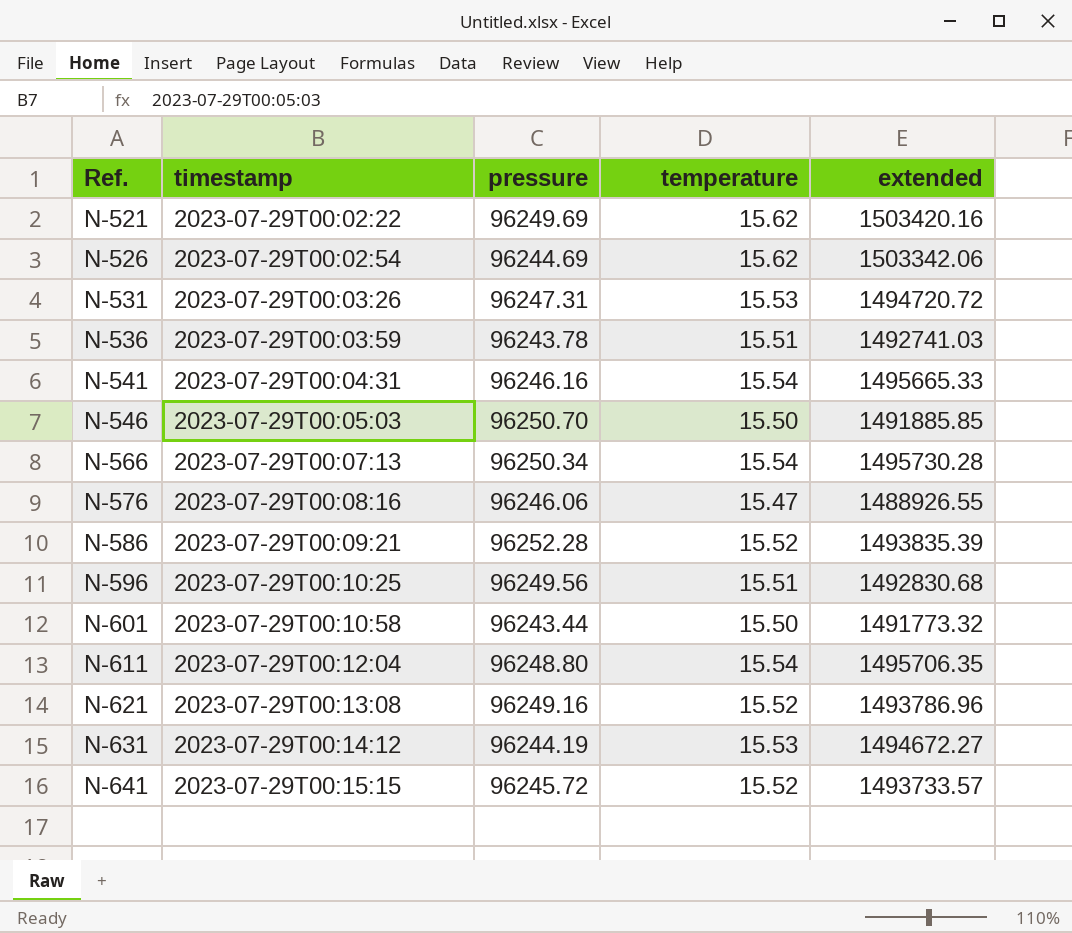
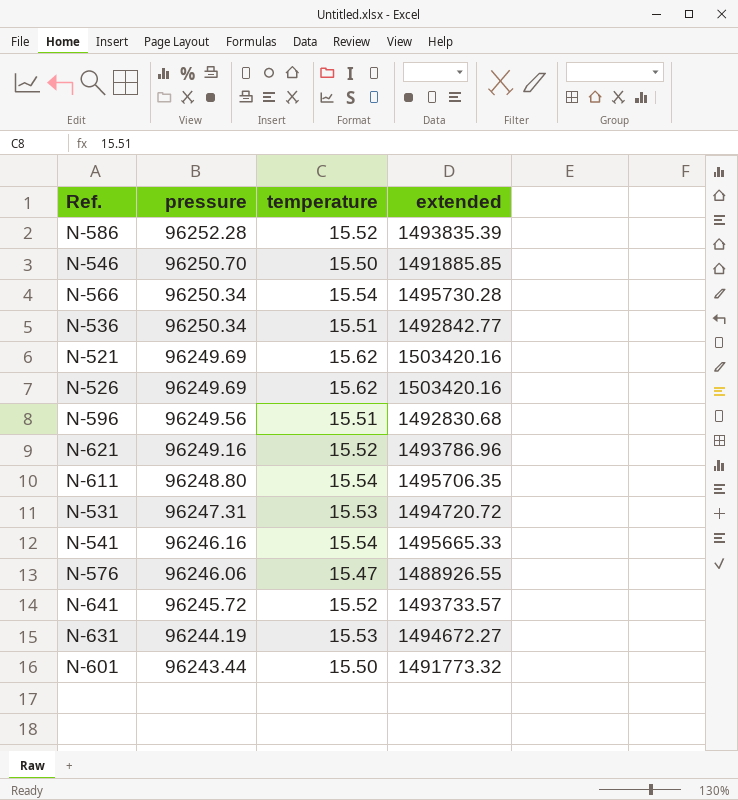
row order: Ref. ascending -> pressure descending
column timestamp | position: 2 -> none
N-536 | pressure: 96243.78 -> 96250.34
N-536 | extended: 1492741.03 -> 1492842.77
N-526 | pressure: 96244.69 -> 96249.69
N-526 | extended: 1503342.06 -> 1503420.16

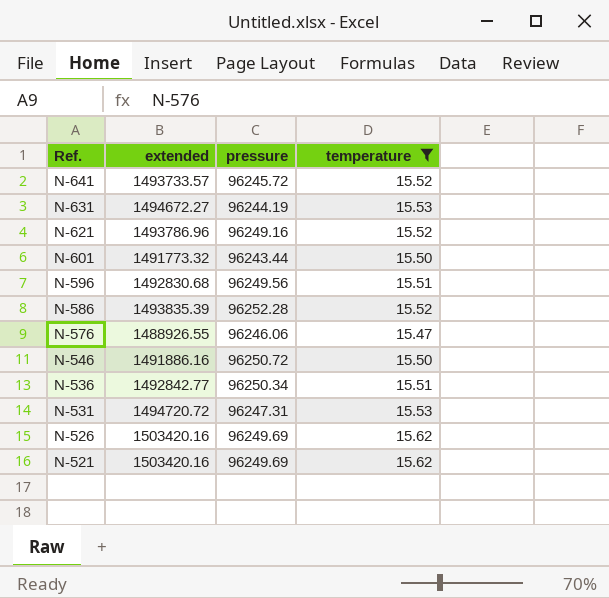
filter: none -> temperature != 15.54
row order: pressure descending -> Ref. descending
column extended | position: 4 -> 2
N-546 | extended: 1491885.85 -> 1491886.16
N-546 | pressure: 96250.70 -> 96250.72

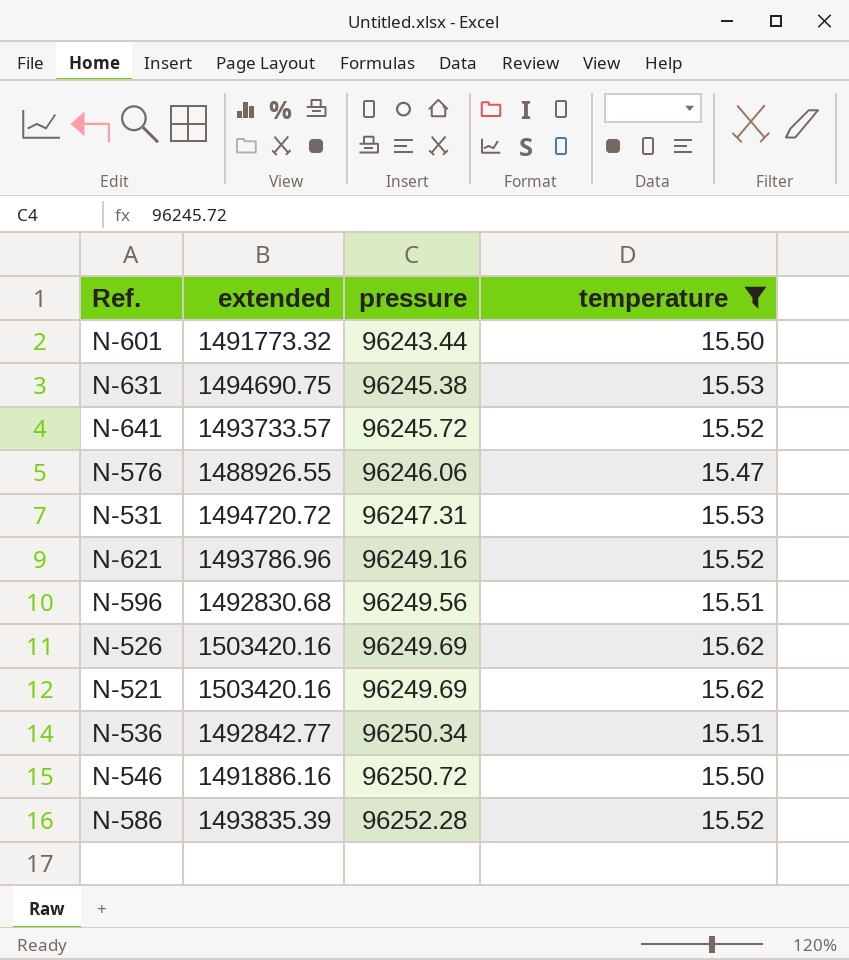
row order: Ref. descending -> pressure ascending
N-631 | extended: 1494672.27 -> 1494690.75
N-631 | pressure: 96244.19 -> 96245.38

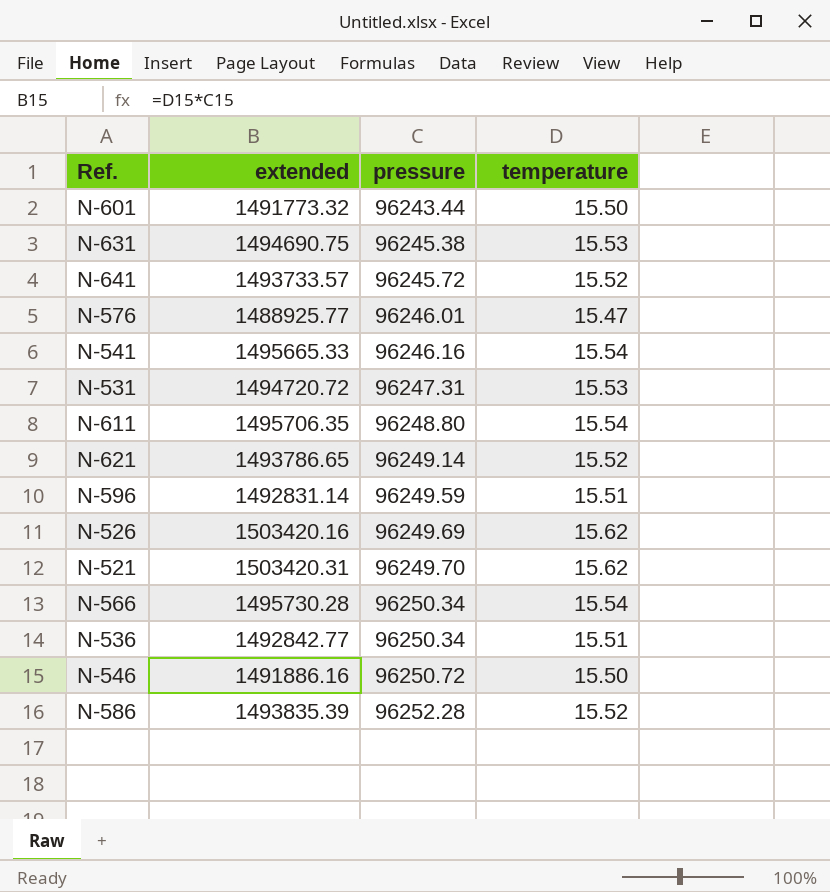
filter: temperature != 15.54 -> none
N-576 | extended: 1488926.55 -> 1488925.77
N-576 | pressure: 96246.06 -> 96246.01
N-621 | extended: 1493786.96 -> 1493786.65
N-621 | pressure: 96249.16 -> 96249.14
N-596 | extended: 1492830.68 -> 1492831.14
N-596 | pressure: 96249.56 -> 96249.59
N-521 | extended: 1503420.16 -> 1503420.31
N-521 | pressure: 96249.69 -> 96249.70

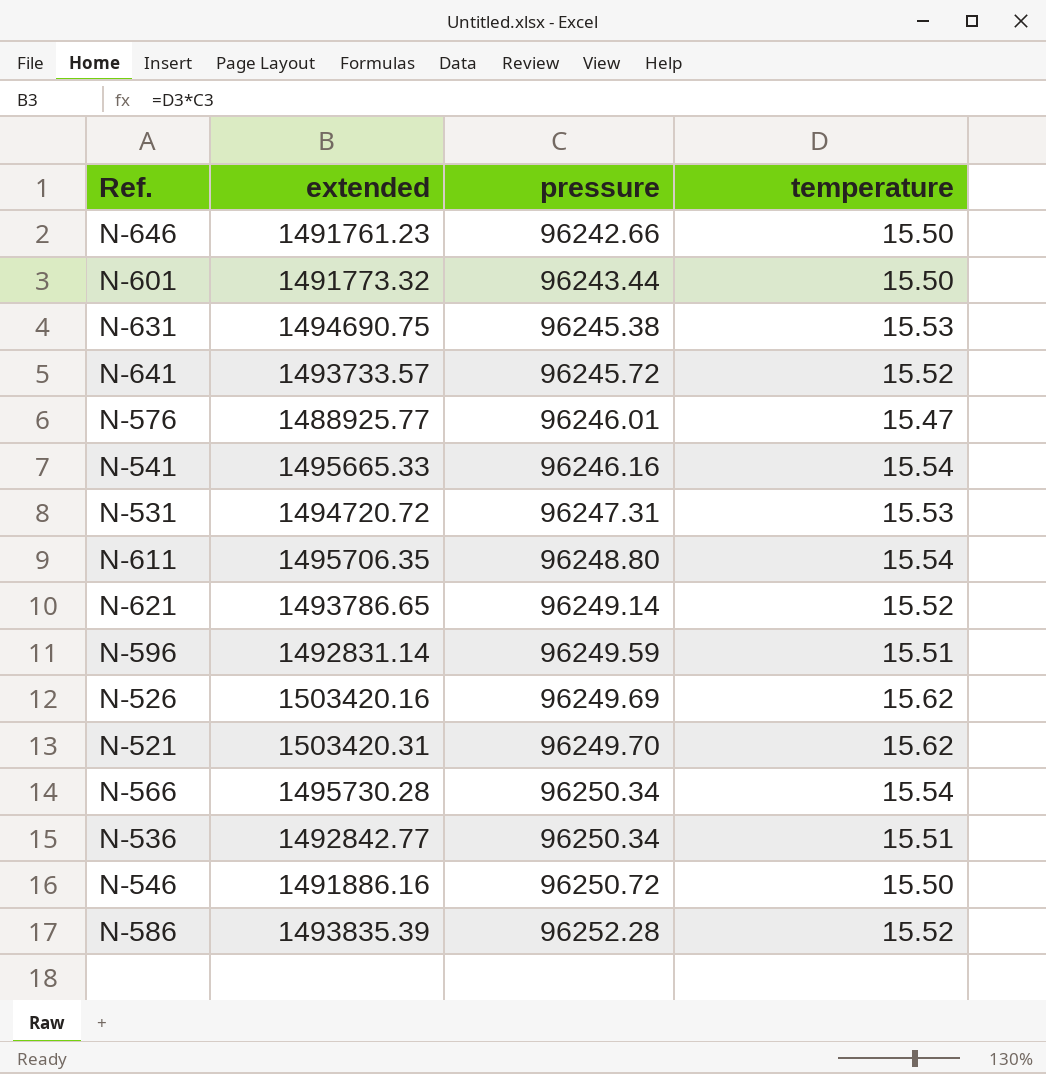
row N-646: none -> 1491761.23 | 96242.66 | 15.50

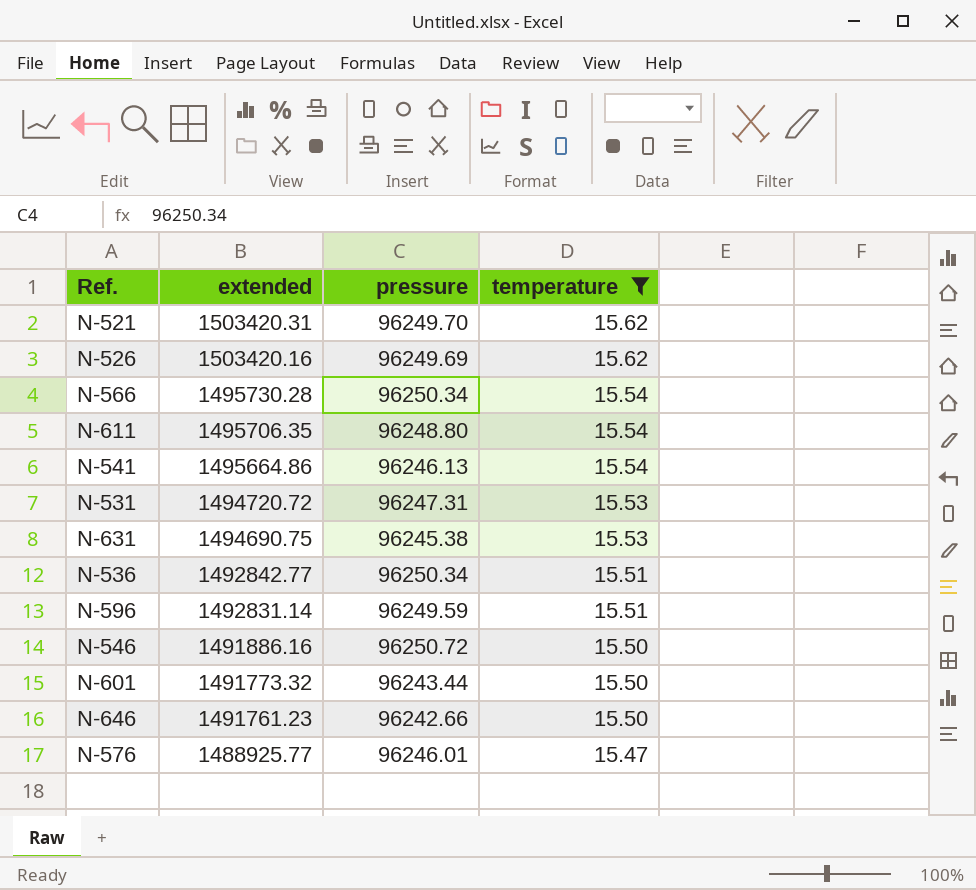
filter: none -> temperature != 15.52
row order: pressure ascending -> extended descending
N-541 | extended: 1495665.33 -> 1495664.86
N-541 | pressure: 96246.16 -> 96246.13

